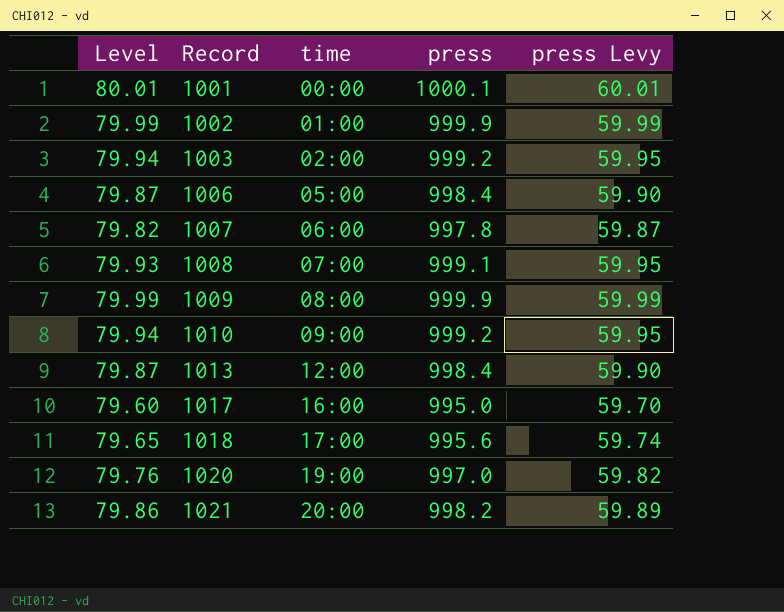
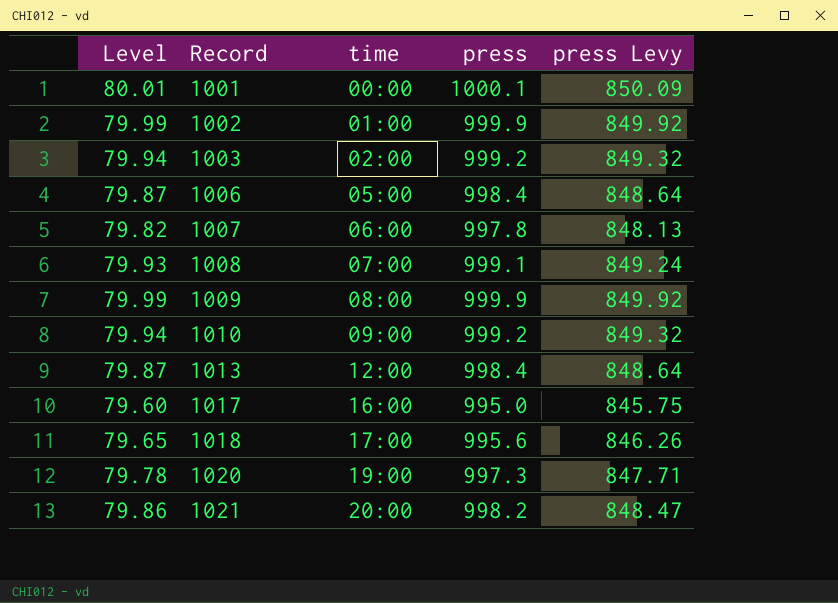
column press Levy | formula: [press] * 0.06 -> [press] * 0.85
1020 | Level: 79.76 -> 79.78
1020 | press: 997.0 -> 997.3

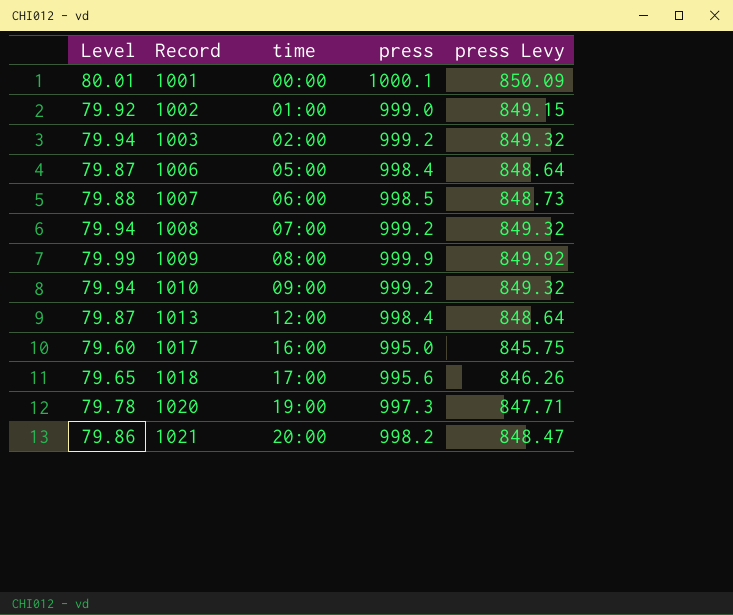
1002 | Level: 79.99 -> 79.92
1002 | press: 999.9 -> 999.0
1002 | press Levy: 849.92 -> 849.15
1007 | Level: 79.82 -> 79.88
1007 | press: 997.8 -> 998.5
1007 | press Levy: 848.13 -> 848.73
1008 | Level: 79.93 -> 79.94
1008 | press: 999.1 -> 999.2
1008 | press Levy: 849.24 -> 849.32

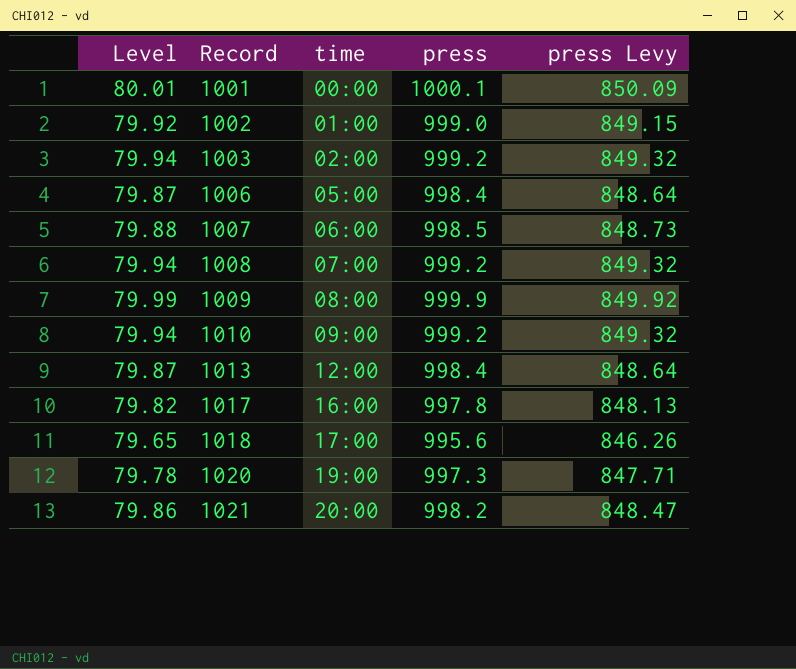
1017 | Level: 79.60 -> 79.82
1017 | press: 995.0 -> 997.8
1017 | press Levy: 845.75 -> 848.13

